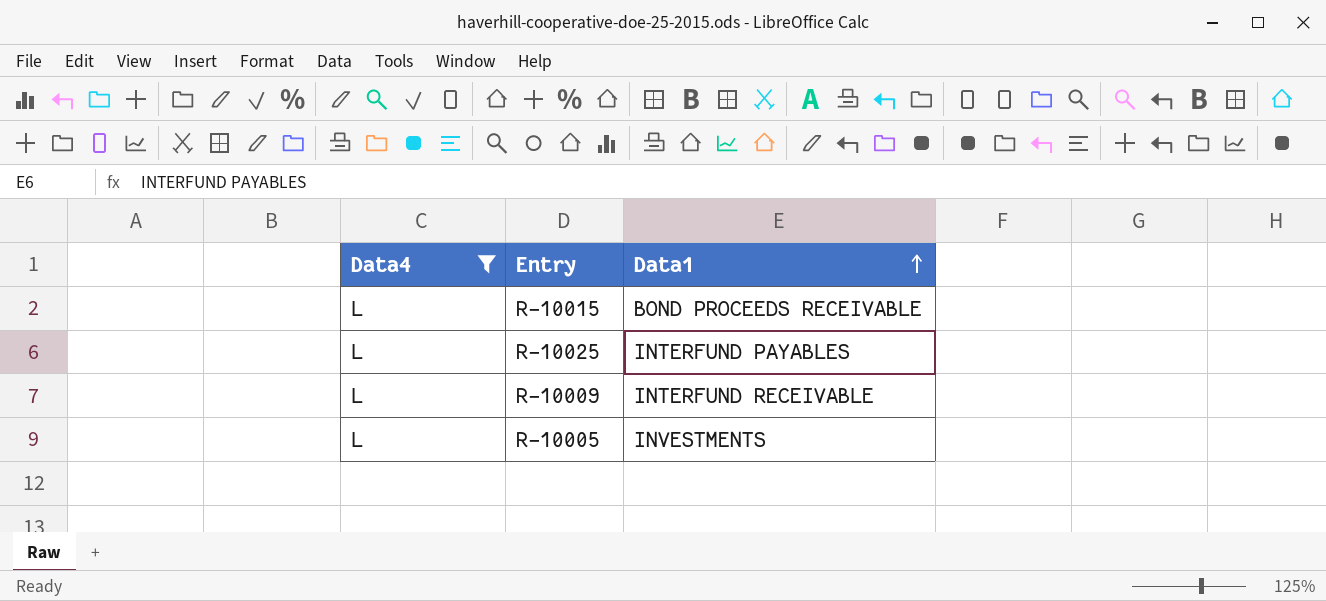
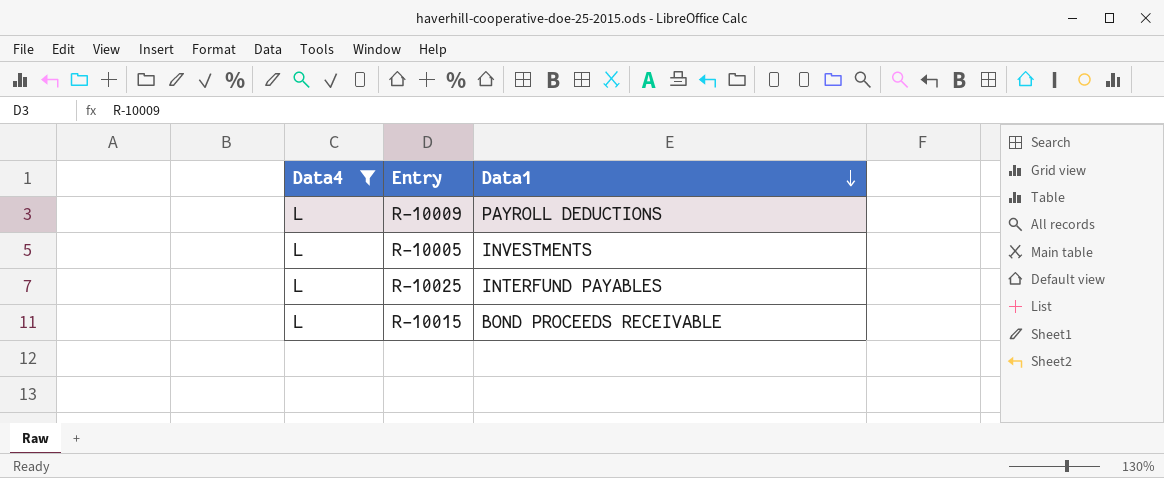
row order: Data1 ascending -> Data1 descending
R-10009 | Data1: INTERFUND RECEIVABLE -> PAYROLL DEDUCTIONS

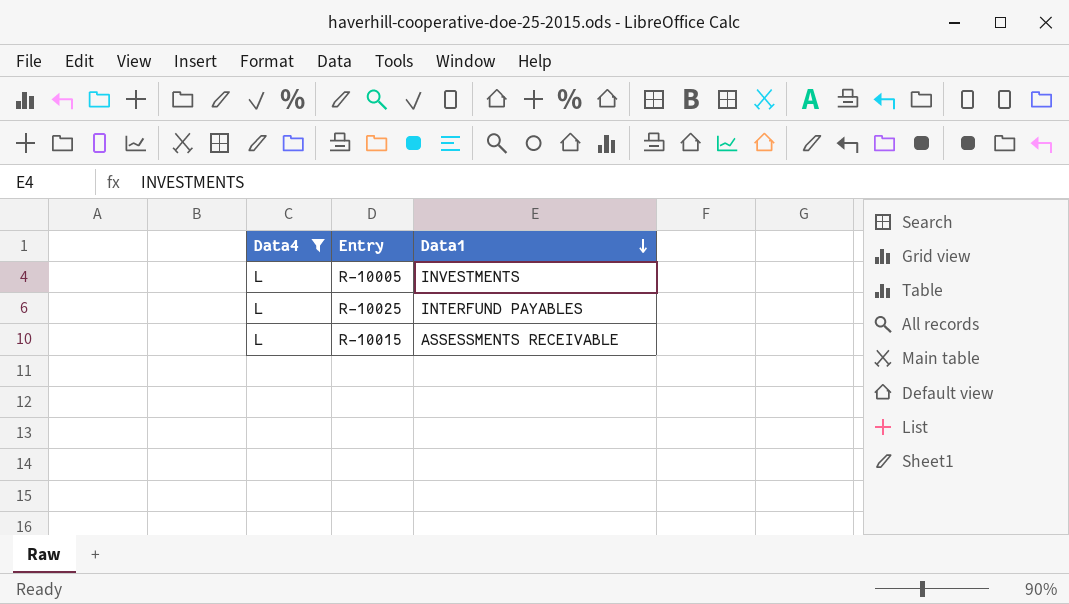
row R-10009: L | PAYROLL DEDUCTIONS -> none
R-10015 | Data1: BOND PROCEEDS RECEIVABLE -> ASSESSMENTS RECEIVABLE

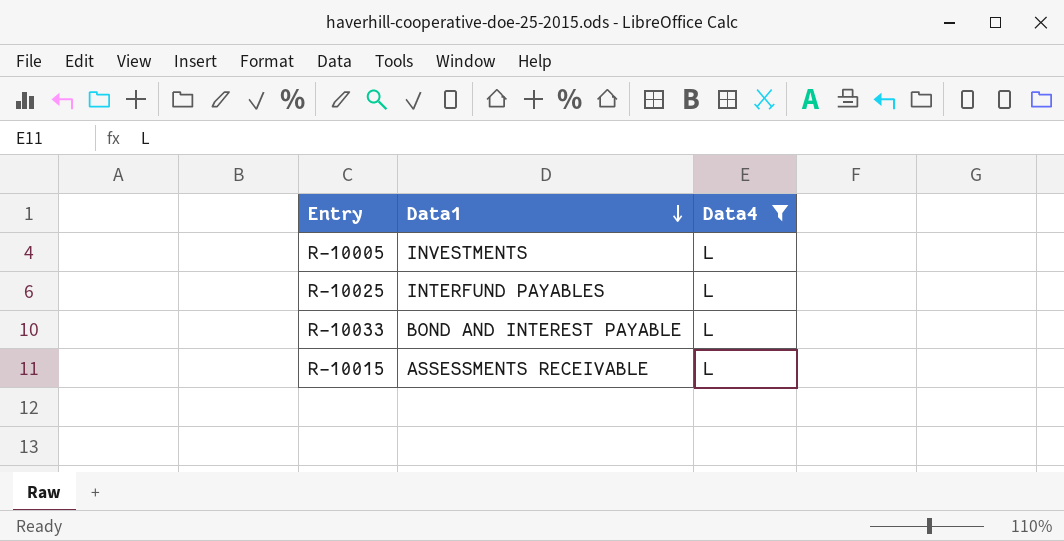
column Data4 | position: 1 -> 3
row R-10033: none -> BOND AND INTEREST PAYABLE | L

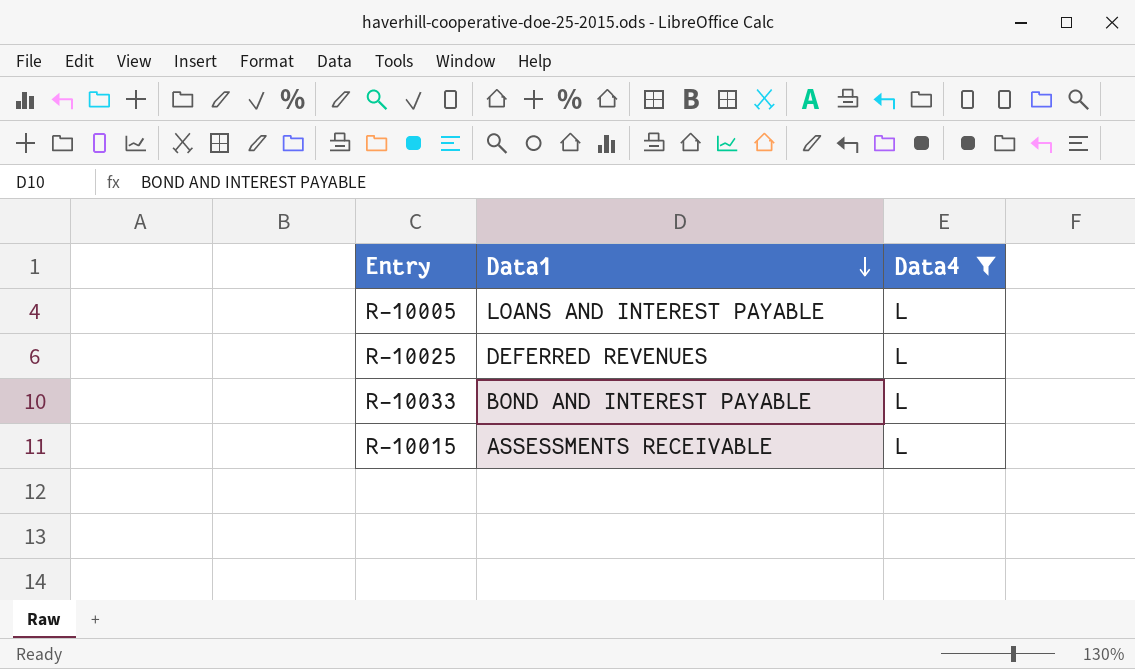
R-10005 | Data1: INVESTMENTS -> LOANS AND INTEREST PAYABLE
R-10025 | Data1: INTERFUND PAYABLES -> DEFERRED REVENUES

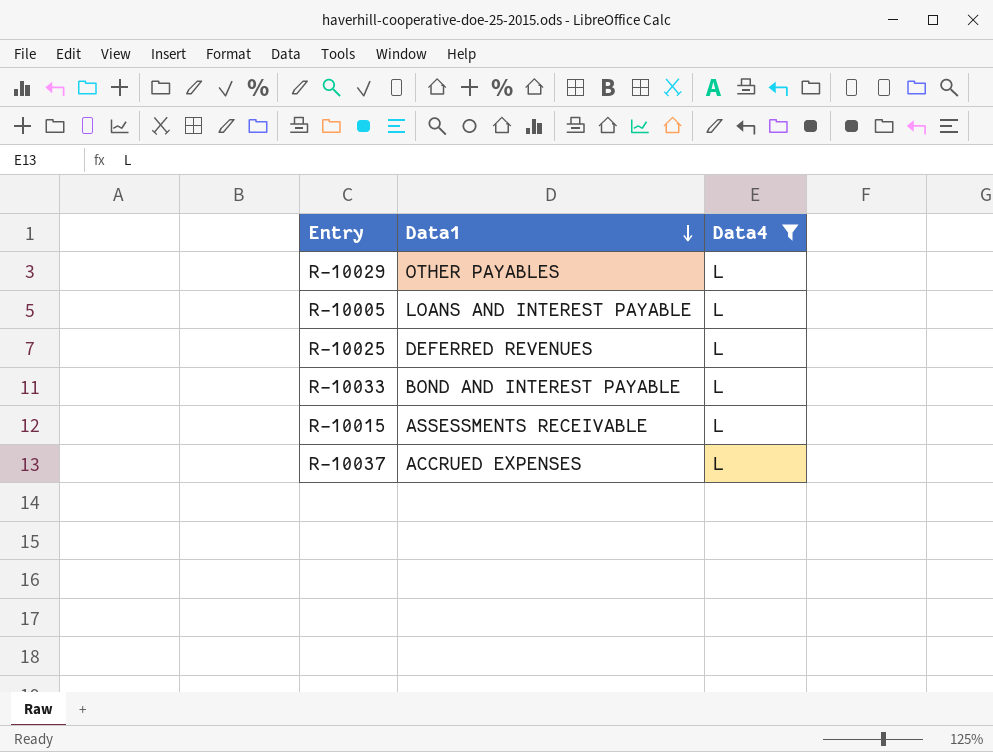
row R-10029: none -> OTHER PAYABLES | L
row R-10037: none -> ACCRUED EXPENSES | L

